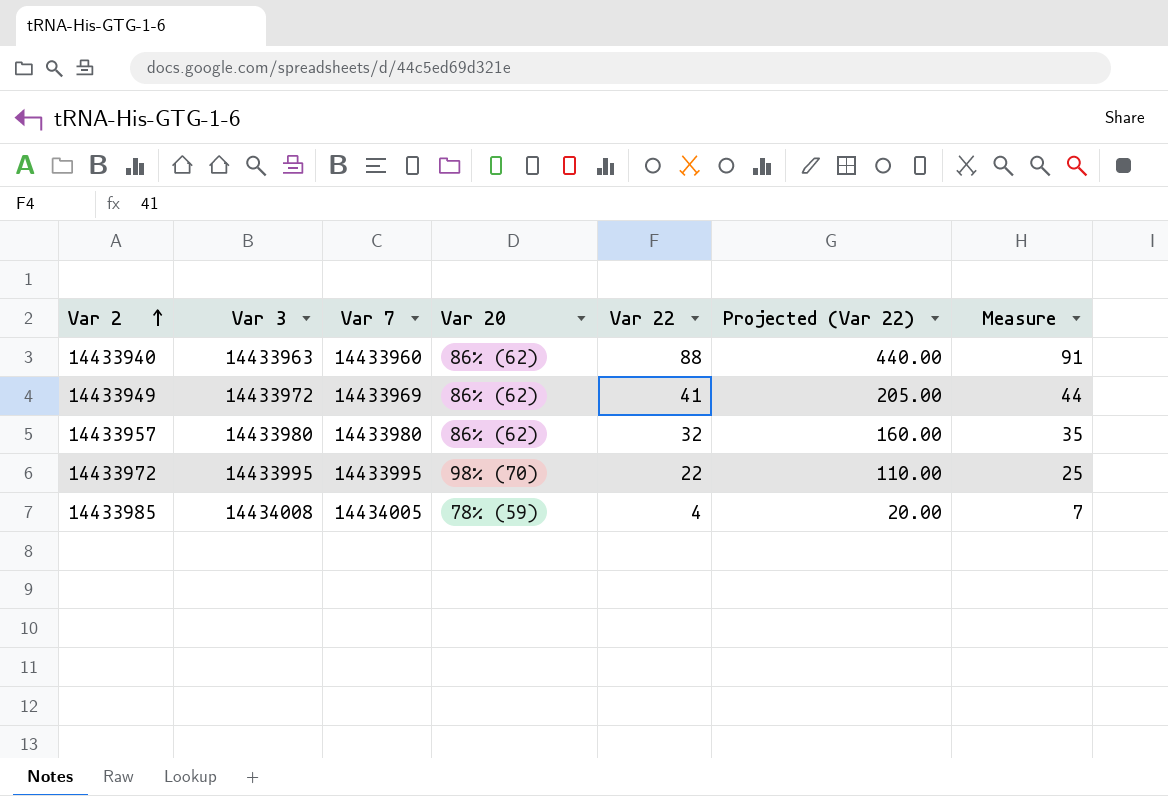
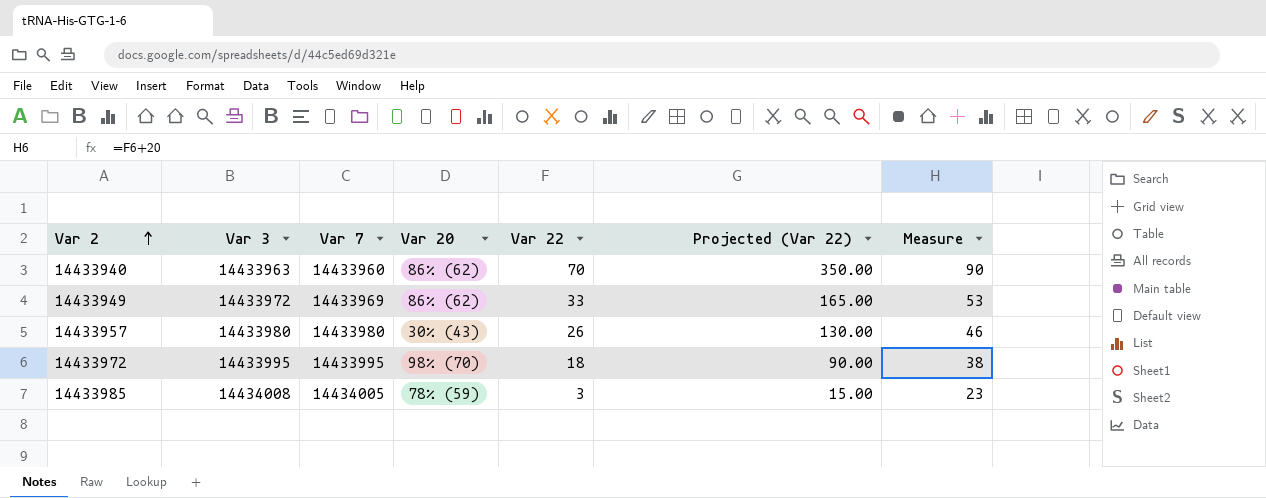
column Measure | formula: [Var 22] + 3 -> [Var 22] + 20
14433940 | Var 22: 88 -> 70
14433940 | Projected (Var 22): 440.00 -> 350.00
14433949 | Var 22: 41 -> 33
14433949 | Projected (Var 22): 205.00 -> 165.00
14433957 | Var 20: 86% (62) -> 30% (43)
14433957 | Var 22: 32 -> 26
14433957 | Projected (Var 22): 160.00 -> 130.00
14433972 | Var 22: 22 -> 18
14433972 | Projected (Var 22): 110.00 -> 90.00
14433985 | Var 22: 4 -> 3
14433985 | Projected (Var 22): 20.00 -> 15.00

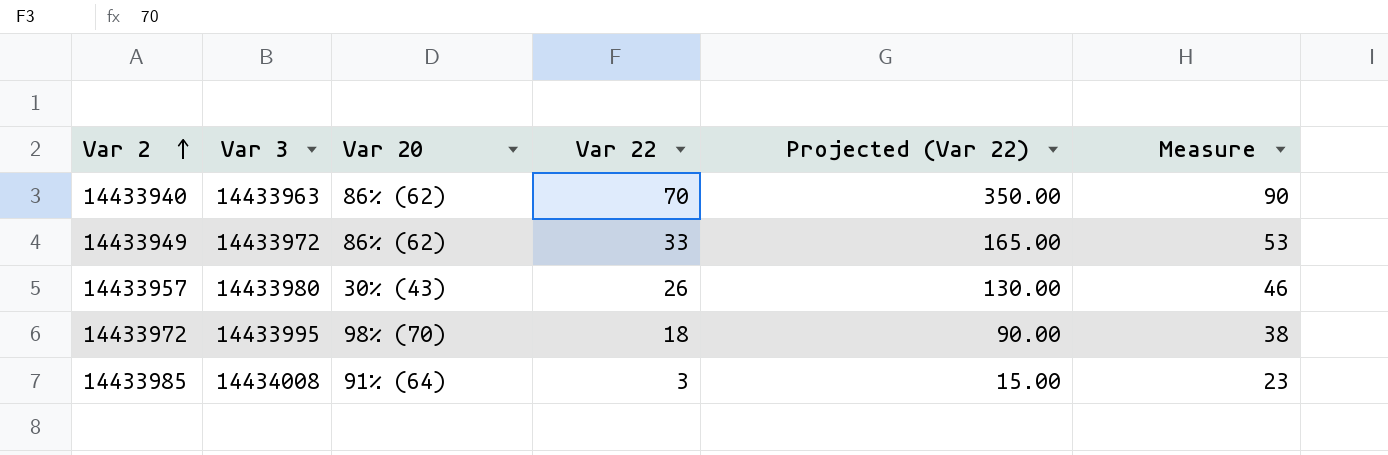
column Var 7 | position: 3 -> none
14433985 | Var 20: 78% (59) -> 91% (64)

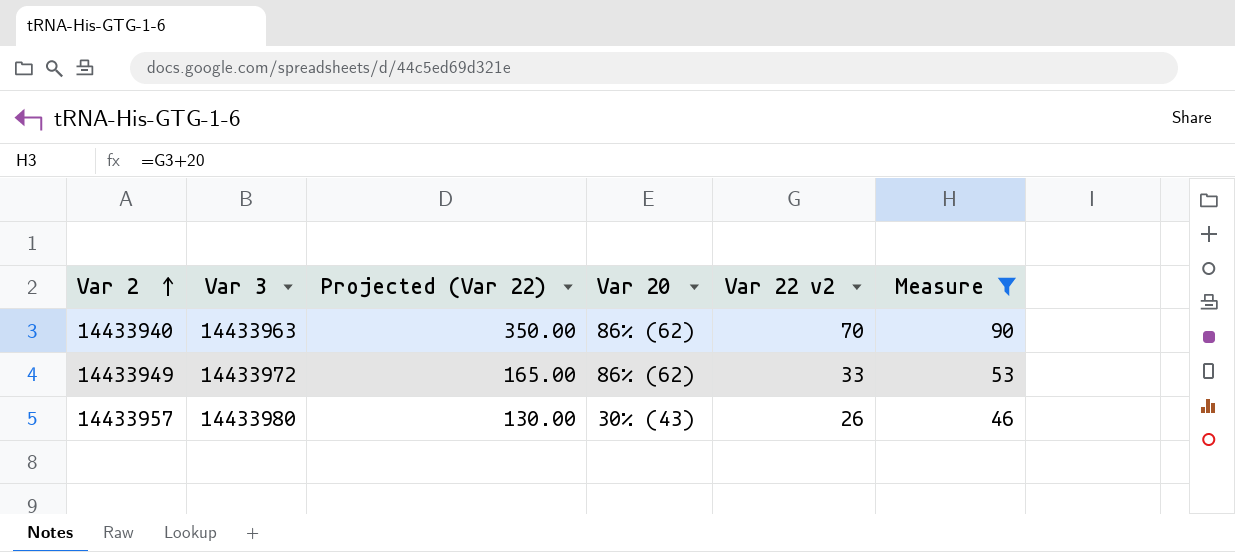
filter: none -> Measure >= 46
column Projected (Var 22) | position: 5 -> 3
column name: Var 22 -> Var 22 v2

